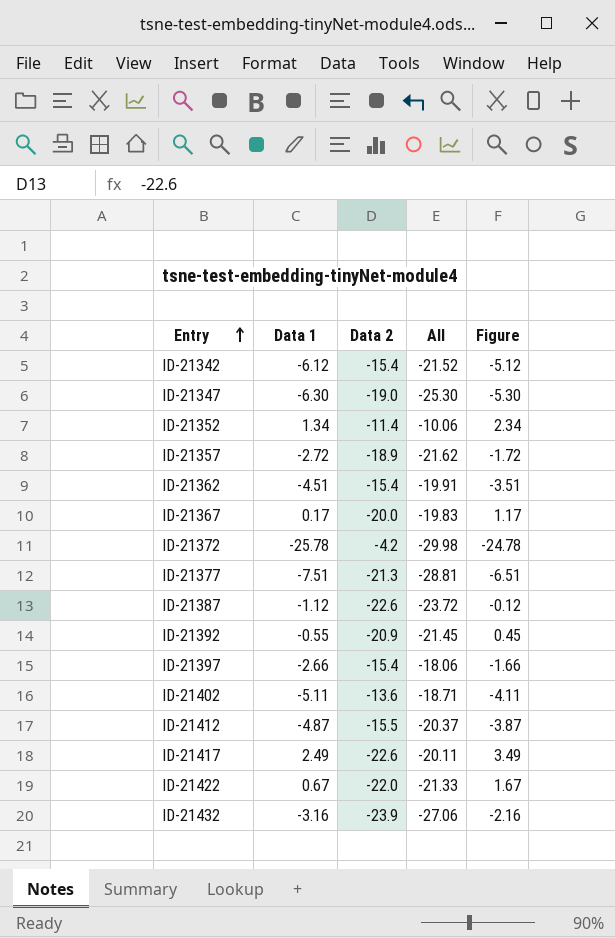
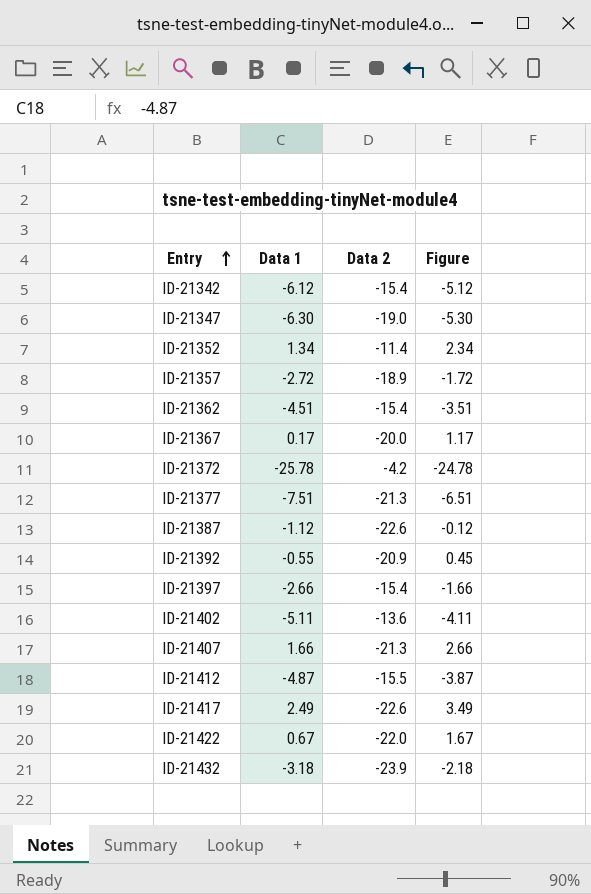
column All | formula: [Data 1] + [Data 2] -> none
row ID-21407: none -> 1.66 | -21.3 | 2.66
ID-21432 | Data 1: -3.16 -> -3.18
ID-21432 | Figure: -2.16 -> -2.18

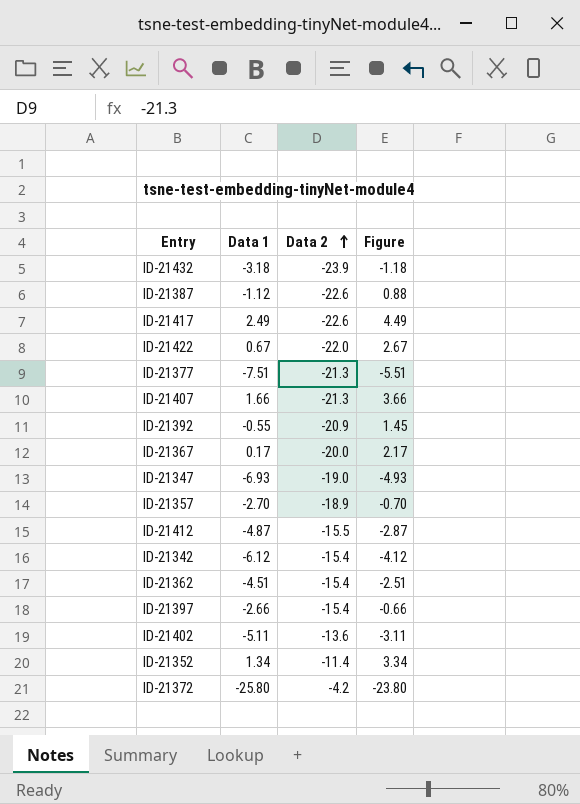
row order: Entry ascending -> Data 2 ascending
column Figure | formula: [Data 1] + 1 -> [Data 1] + 2
ID-21347 | Data 1: -6.30 -> -6.93
ID-21357 | Data 1: -2.72 -> -2.70
ID-21372 | Data 1: -25.78 -> -25.80

